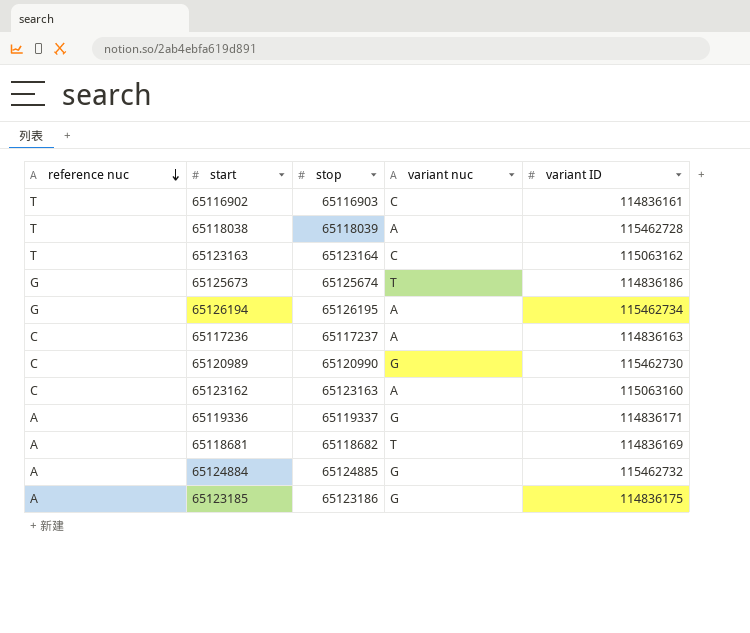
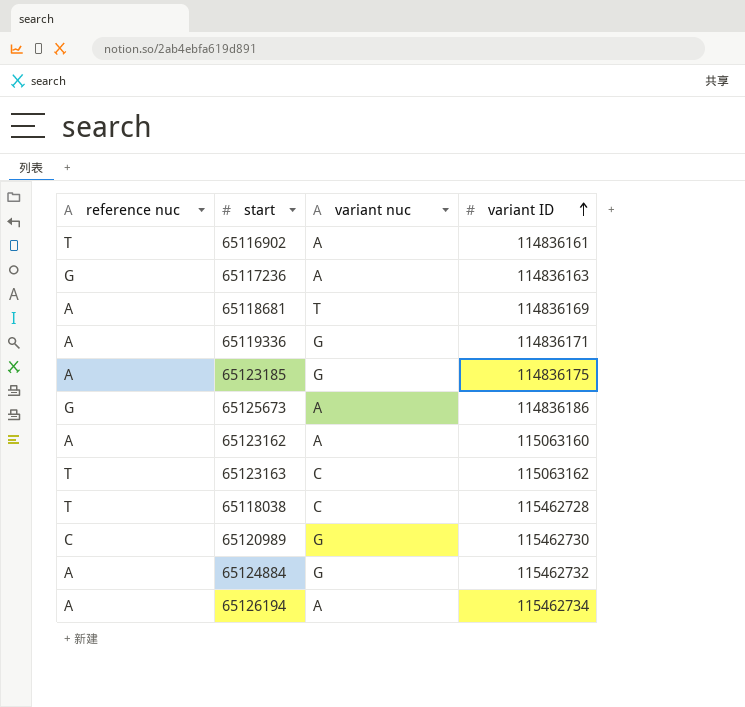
row order: reference nuc descending -> variant ID ascending
column stop | position: 3 -> none
65116902 | variant nuc: C -> A
65117236 | reference nuc: C -> G
65125673 | variant nuc: T -> A
65123162 | reference nuc: C -> A
65118038 | variant nuc: A -> C
65126194 | reference nuc: G -> A

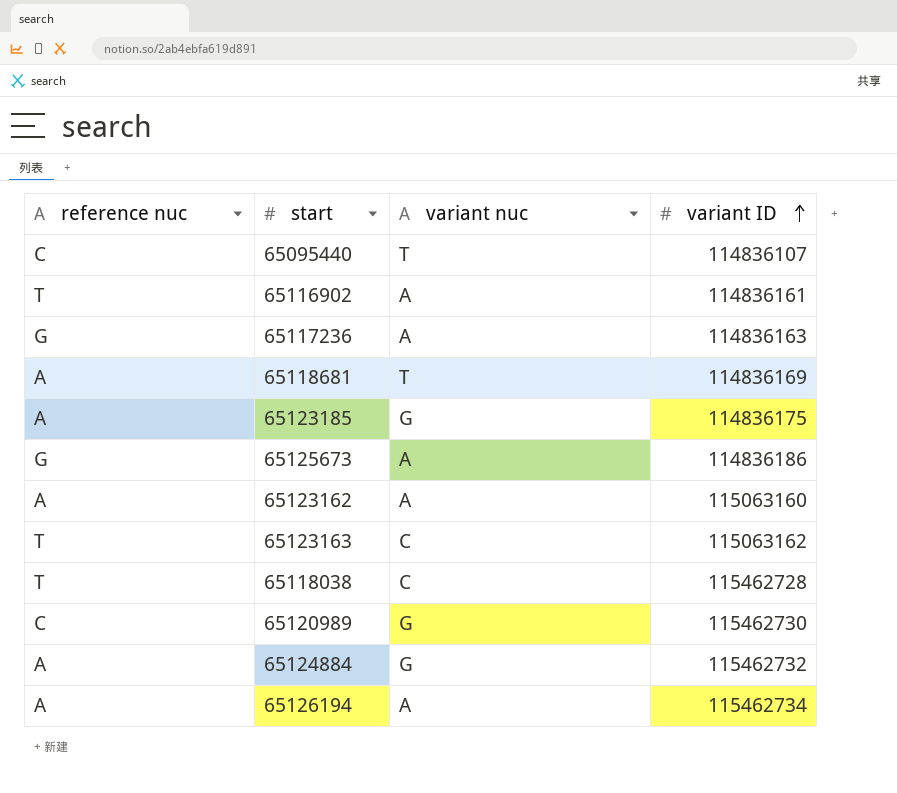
row 65119336: A | G | 114836171 -> none
row 65095440: none -> C | T | 114836107

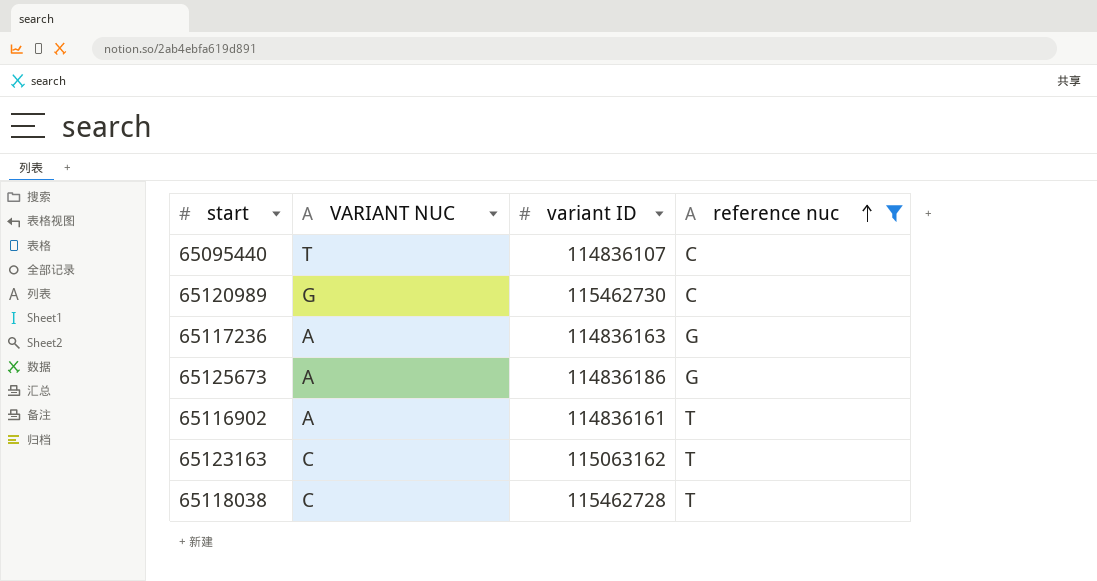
filter: none -> reference nuc != A
row order: variant ID ascending -> reference nuc ascending
column name: variant nuc -> VARIANT NUC
column reference nuc | position: 1 -> 4

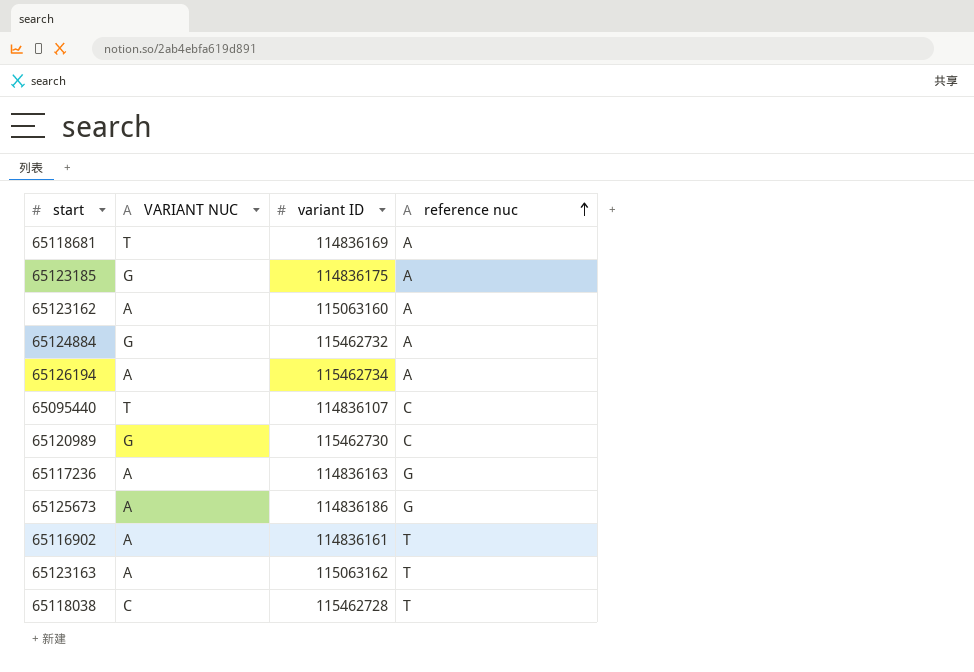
filter: reference nuc != A -> none
65123163 | VARIANT NUC: C -> A

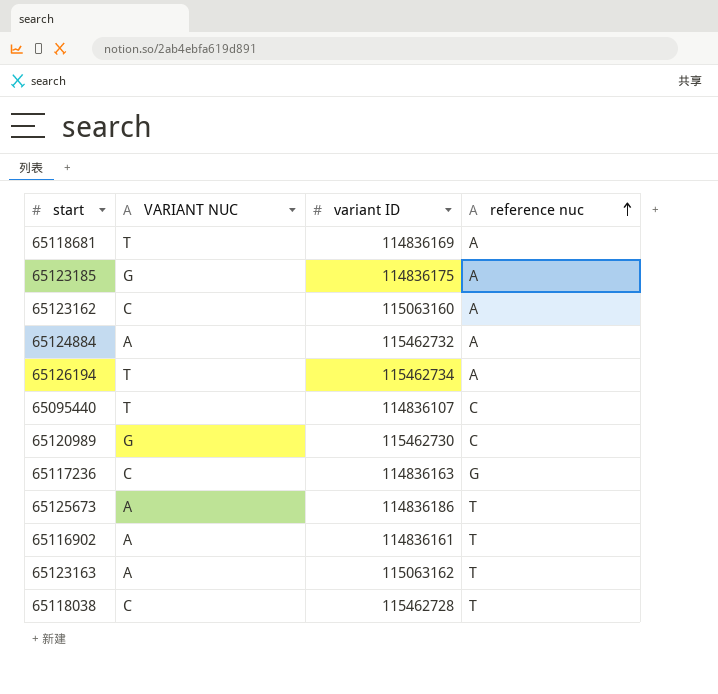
65123162 | VARIANT NUC: A -> C
65124884 | VARIANT NUC: G -> A
65126194 | VARIANT NUC: A -> T
65117236 | VARIANT NUC: A -> C
65125673 | reference nuc: G -> T

